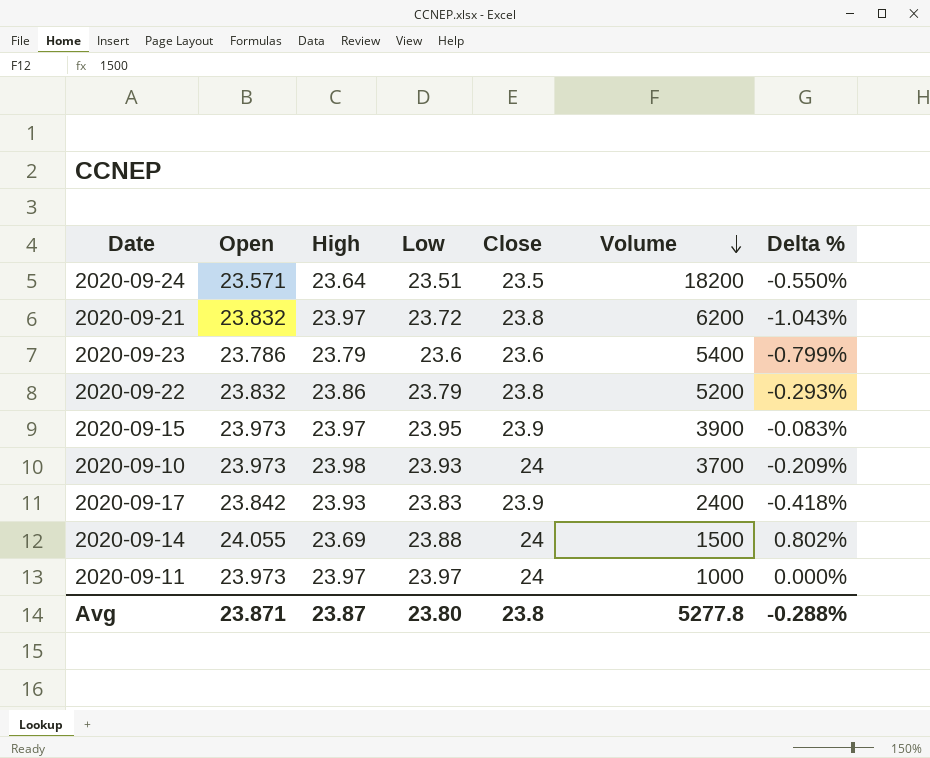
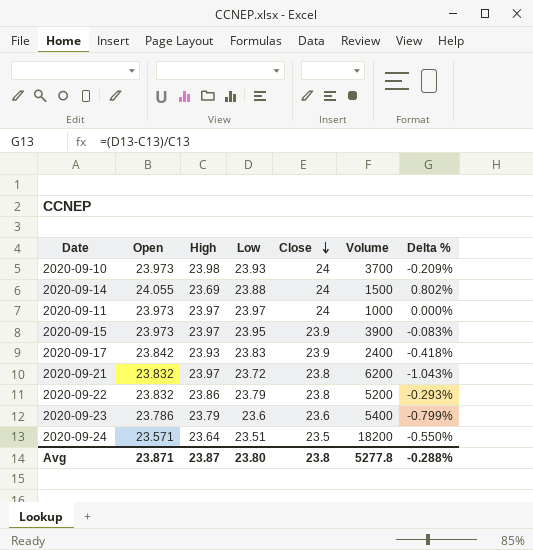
row order: Volume descending -> Close descending

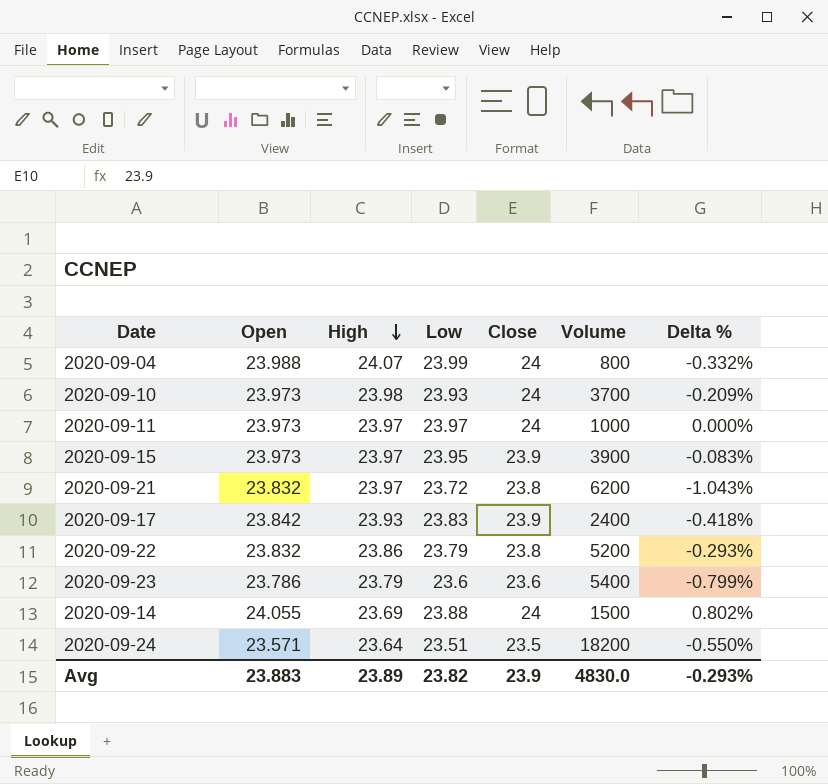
row order: Close descending -> High descending
row 2020-09-04: none -> 23.988 | 24.07 | 23.99 | 24 | 800 | -0.332%
Avg | Open: 23.871 -> 23.883
Avg | High: 23.87 -> 23.89
Avg | Low: 23.80 -> 23.82
Avg | Close: 23.8 -> 23.9
Avg | Volume: 5277.8 -> 4830.0
Avg | Delta %: -0.288% -> -0.293%

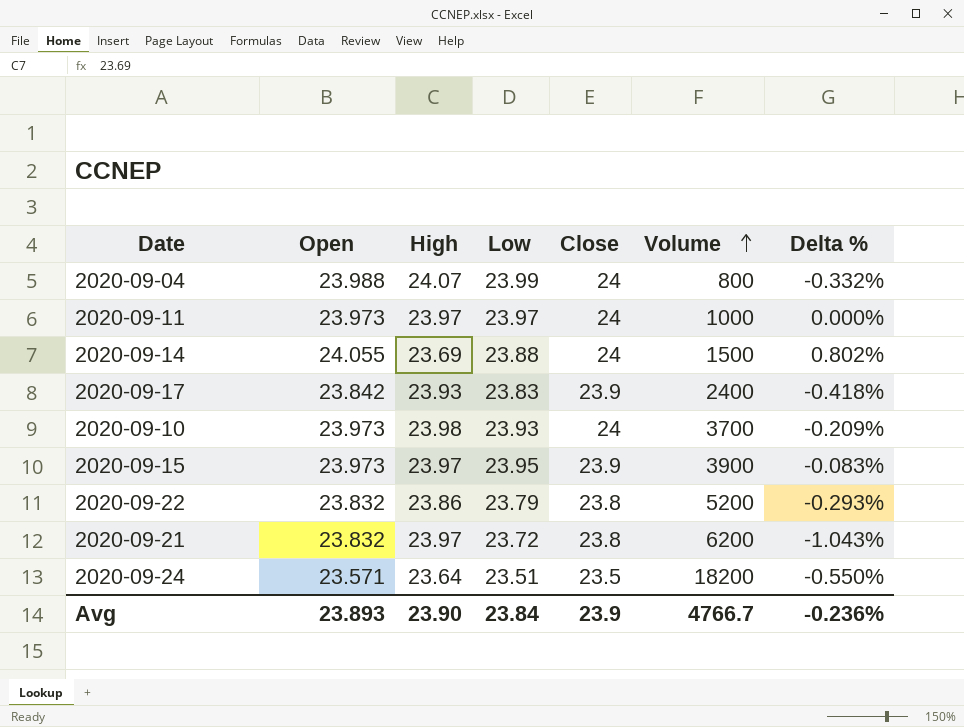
row order: High descending -> Volume ascending
row 2020-09-23: 23.786 | 23.79 | 23.6 | 23.6 | 5400 | -0.799% -> none
Avg | Open: 23.883 -> 23.893
Avg | High: 23.89 -> 23.90
Avg | Low: 23.82 -> 23.84
Avg | Volume: 4830.0 -> 4766.7
Avg | Delta %: -0.293% -> -0.236%

